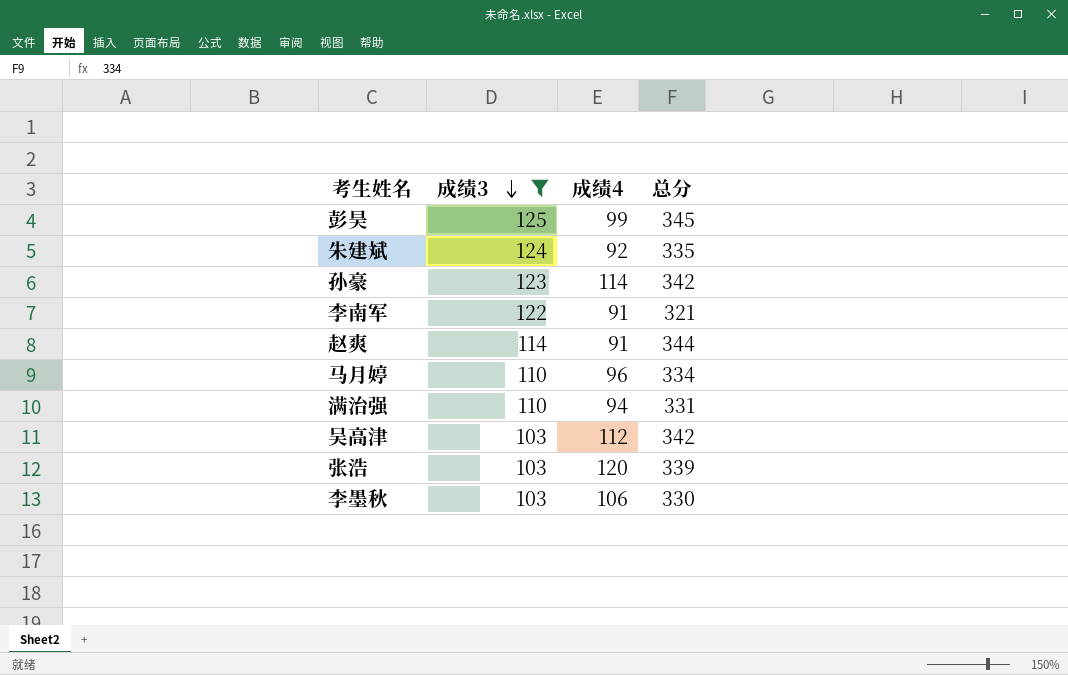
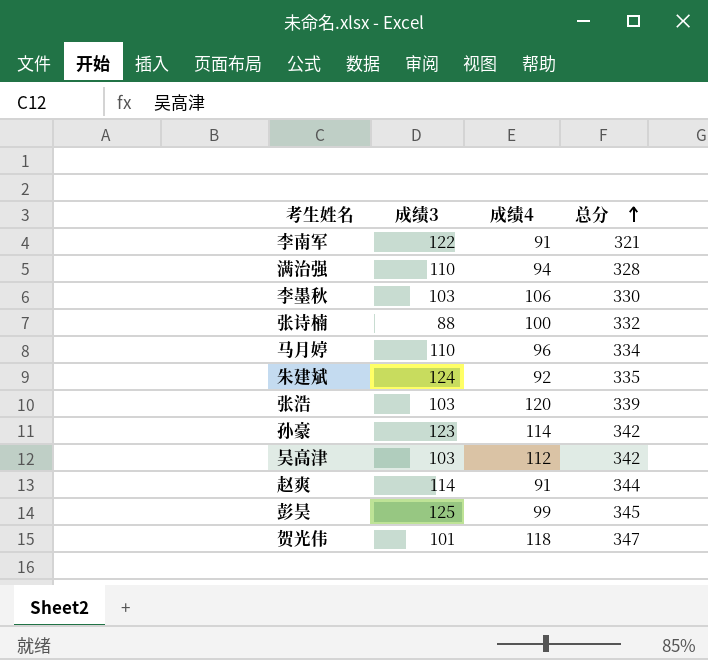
filter: 成绩3 >= 103 -> none
row order: 成绩3 descending -> 总分 ascending
满治强 | 总分: 331 -> 328

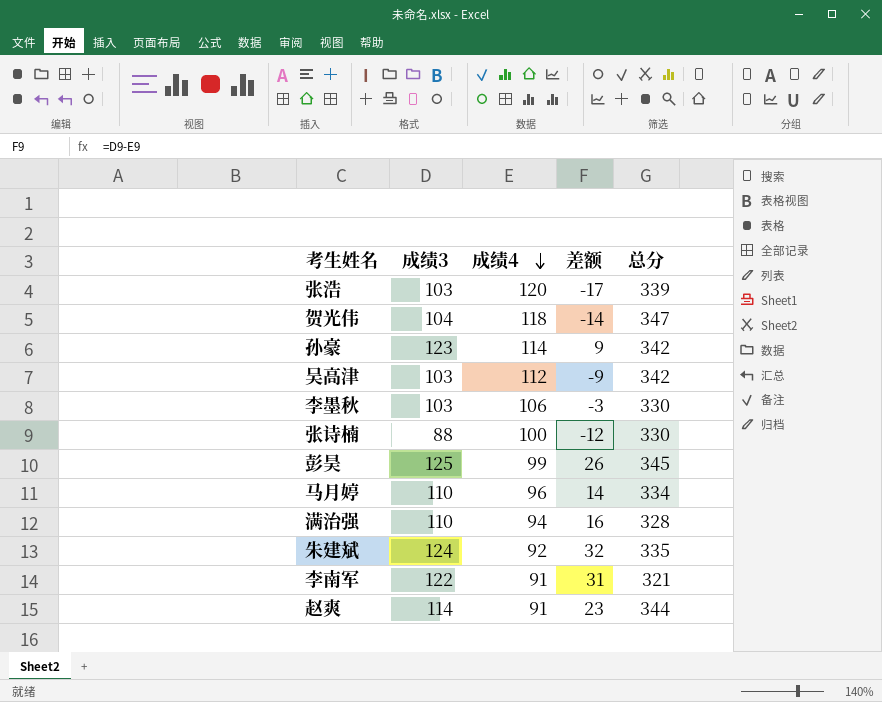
row order: 总分 ascending -> 成绩4 descending
column 差额 | formula: none -> [成绩3] - [成绩4]
贺光伟 | 成绩3: 101 -> 104
张诗楠 | 总分: 332 -> 330

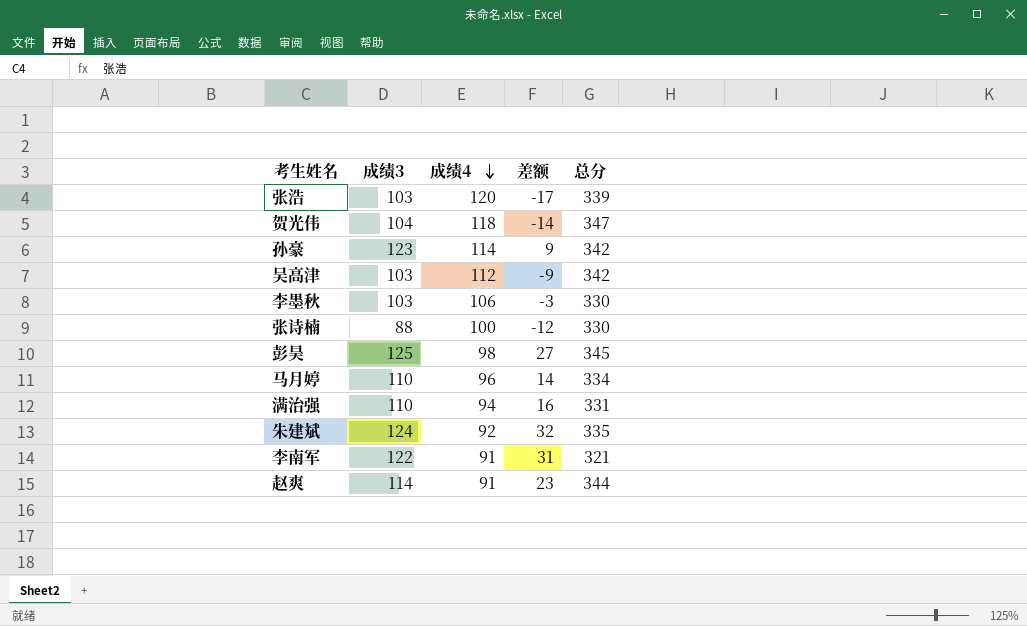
彭昊 | 成绩4: 99 -> 98
彭昊 | 差额: 26 -> 27
满治强 | 总分: 328 -> 331

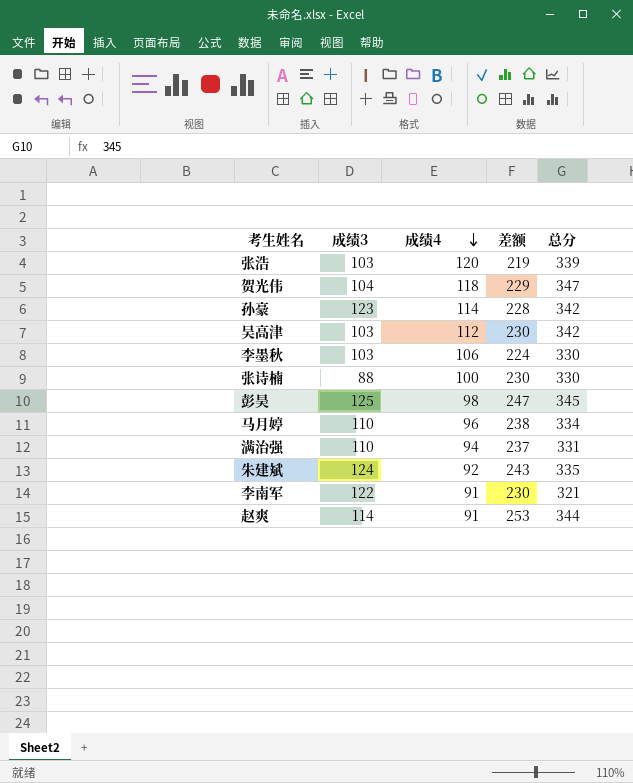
column 差额 | formula: [成绩3] - [成绩4] -> [总分] - [成绩4]

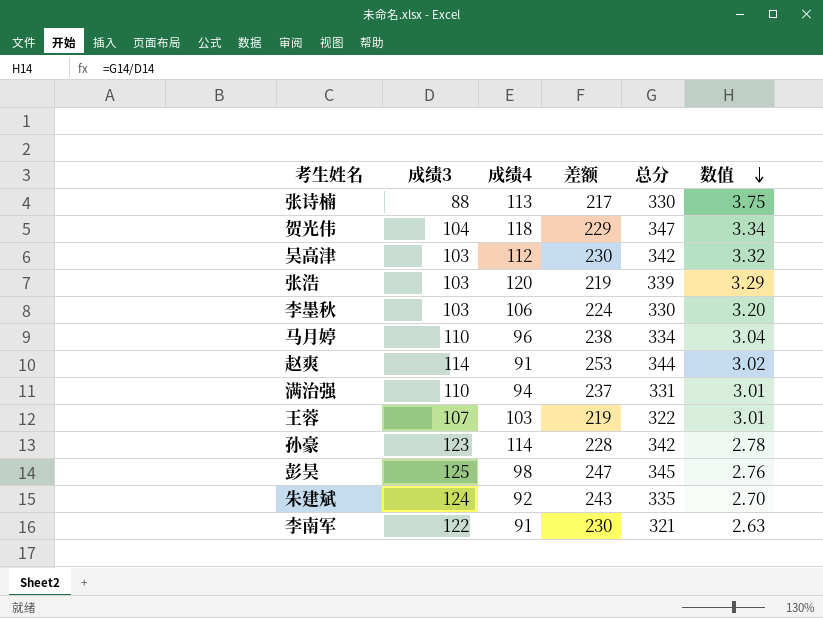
row order: 成绩4 descending -> 数值 descending
column 数值 | formula: none -> [总分] / [成绩3]
张诗楠 | 成绩4: 100 -> 113
张诗楠 | 差额: 230 -> 217
row 王蓉: none -> 107 | 103 | 219 | 322 | 3.01

